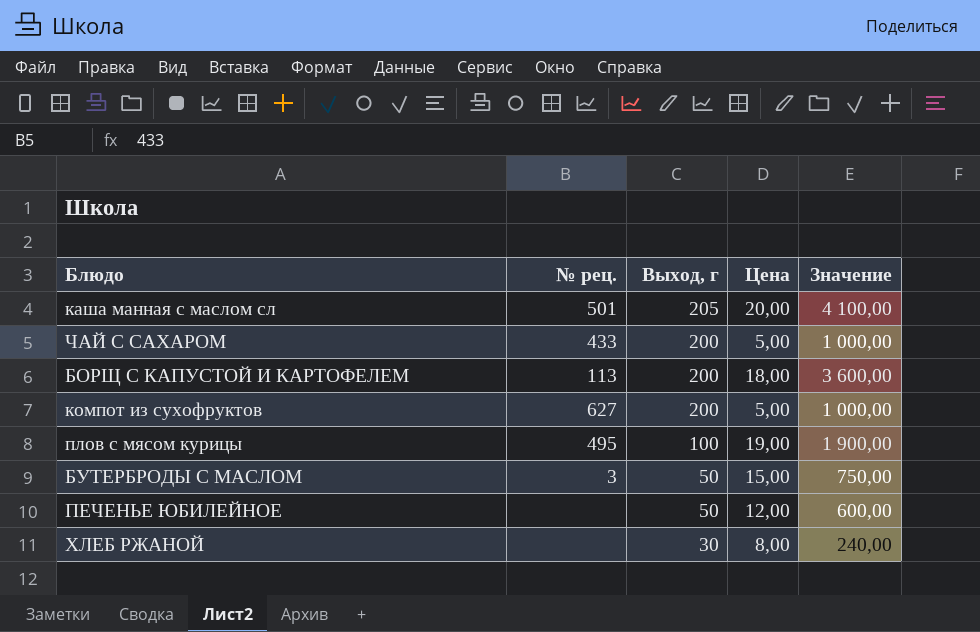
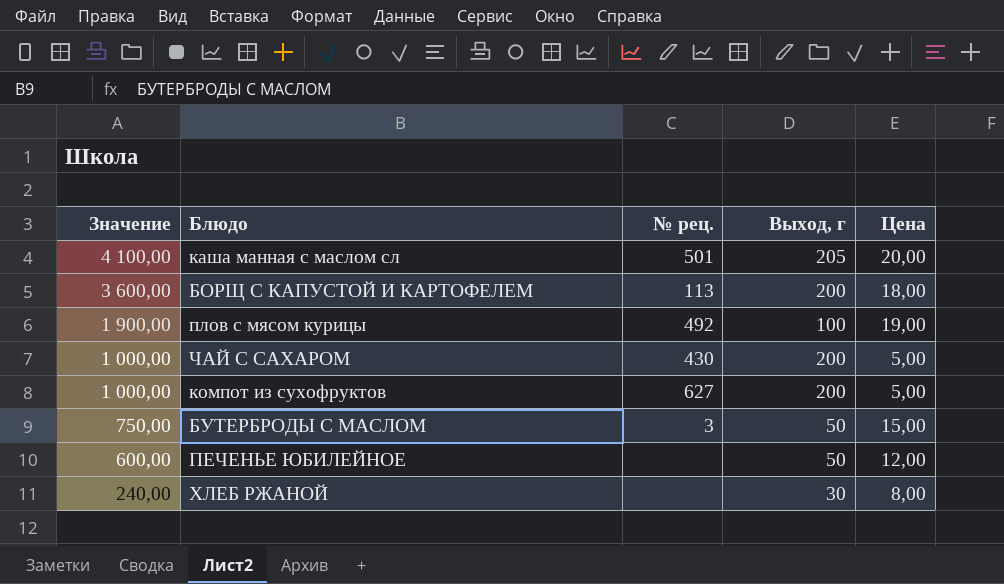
row order: Выход, г descending -> Значение descending
column Значение | position: 5 -> 1
плов с мясом курицы | № рец.: 495 -> 492
ЧАЙ С САХАРОМ | № рец.: 433 -> 430

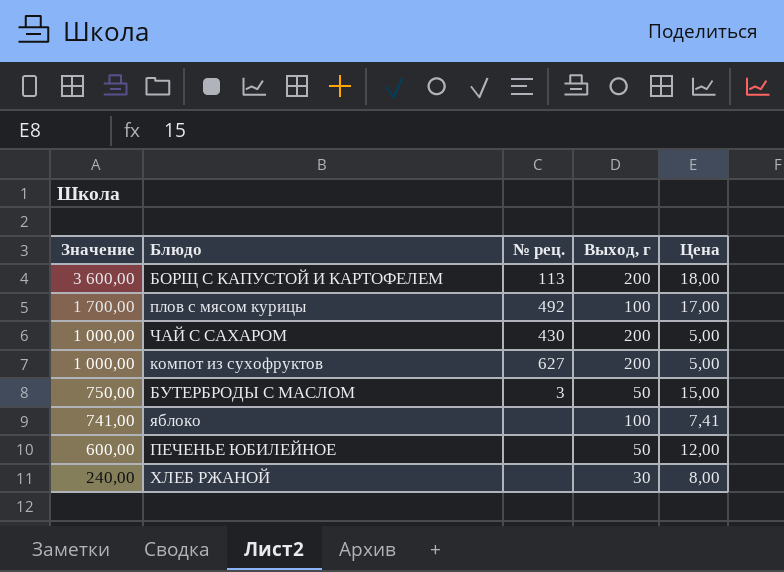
row каша манная с маслом сл: 4 100,00 | 501 | 205 | 20,00 -> none
плов с мясом курицы | Значение: 1 900,00 -> 1 700,00
плов с мясом курицы | Цена: 19,00 -> 17,00
row яблоко: none -> 741,00 | none | 100 | 7,41

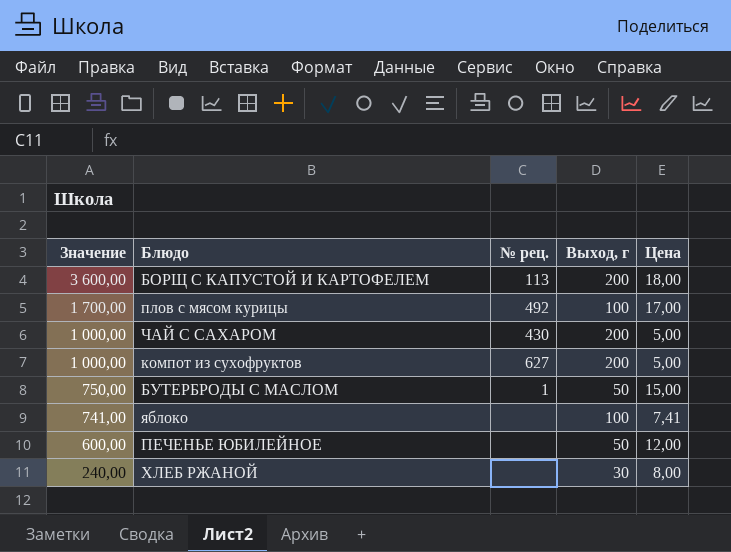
БУТЕРБРОДЫ С МАСЛОМ | № рец.: 3 -> 1

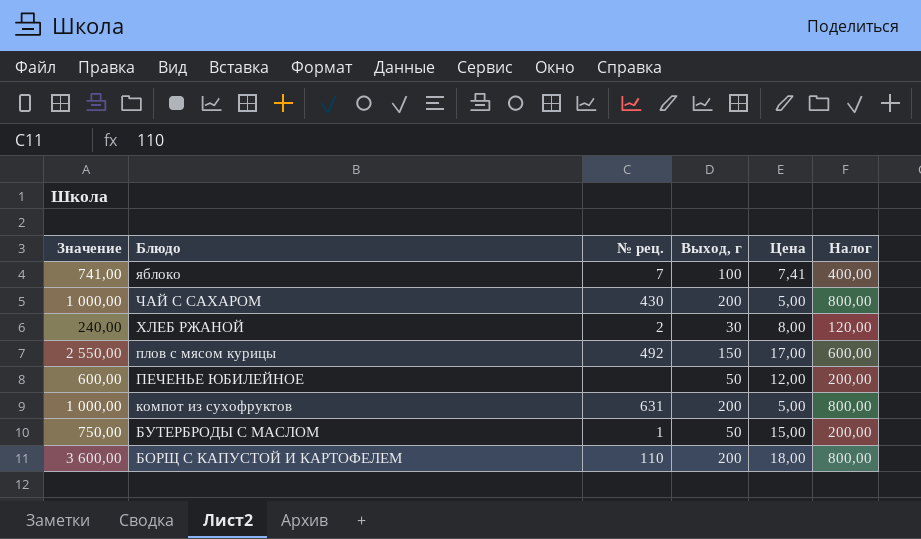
row order: Значение descending -> Блюдо descending
column Налог | formula: none -> [Выход, г] * 4
яблоко | № рец.: none -> 7
ХЛЕБ РЖАНОЙ | № рец.: none -> 2
плов с мясом курицы | Значение: 1 700,00 -> 2 550,00
плов с мясом курицы | Выход, г: 100 -> 150
компот из сухофруктов | № рец.: 627 -> 631
БОРЩ С КАПУСТОЙ И КАРТОФЕЛЕМ | № рец.: 113 -> 110

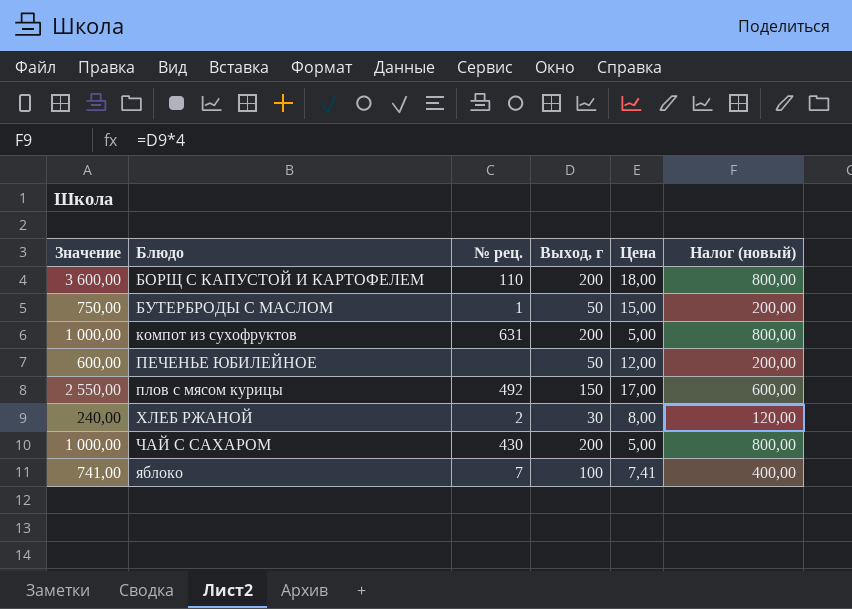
row order: Блюдо descending -> Блюдо ascending
column name: Налог -> Налог (новый)

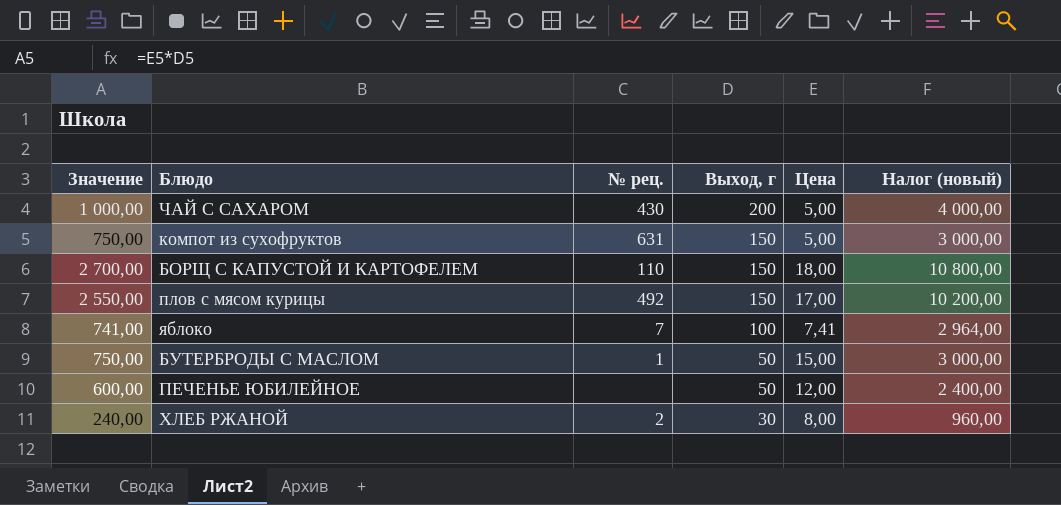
row order: Блюдо ascending -> Выход, г descending
column Налог (новый) | formula: [Выход, г] * 4 -> [Значение] * 4
компот из сухофруктов | Значение: 1 000,00 -> 750,00
компот из сухофруктов | Выход, г: 200 -> 150
БОРЩ С КАПУСТОЙ И КАРТОФЕЛЕМ | Значение: 3 600,00 -> 2 700,00
БОРЩ С КАПУСТОЙ И КАРТОФЕЛЕМ | Выход, г: 200 -> 150

